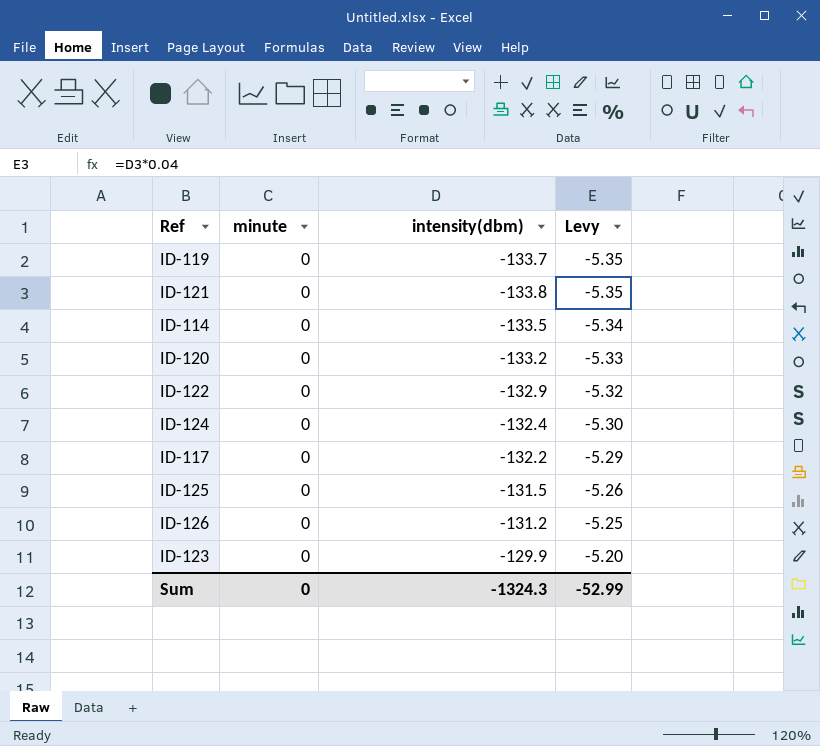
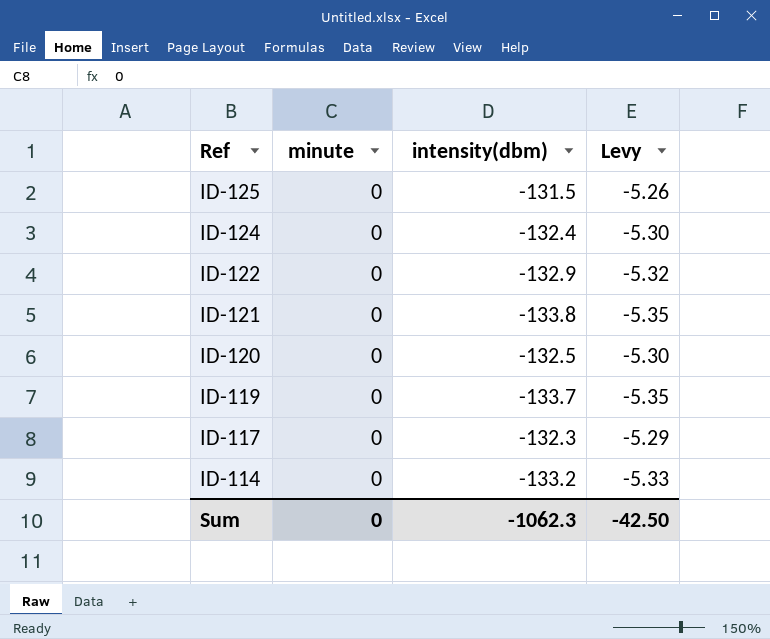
row order: Levy ascending -> Ref descending
row ID-126: 0 | -131.2 | -5.25 -> none
row ID-123: 0 | -129.9 | -5.20 -> none
ID-120 | intensity(dbm): -133.2 -> -132.5
ID-120 | Levy: -5.33 -> -5.30
ID-117 | intensity(dbm): -132.2 -> -132.3
ID-114 | intensity(dbm): -133.5 -> -133.2
ID-114 | Levy: -5.34 -> -5.33
Sum | intensity(dbm): -1324.3 -> -1062.3
Sum | Levy: -52.99 -> -42.50

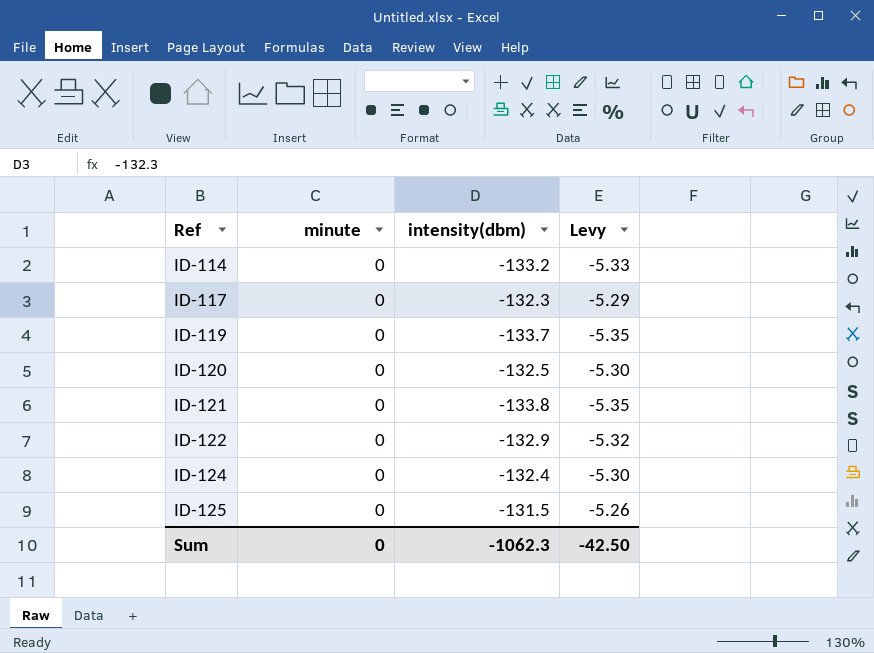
row order: Ref descending -> Ref ascending

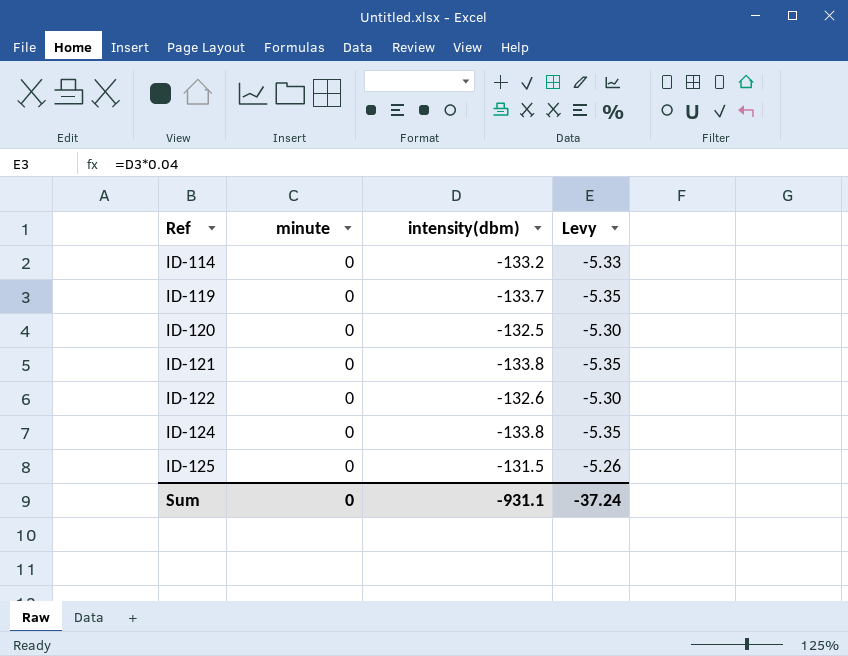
row ID-117: 0 | -132.3 | -5.29 -> none
ID-122 | intensity(dbm): -132.9 -> -132.6
ID-122 | Levy: -5.32 -> -5.30
ID-124 | intensity(dbm): -132.4 -> -133.8
ID-124 | Levy: -5.30 -> -5.35
Sum | intensity(dbm): -1062.3 -> -931.1
Sum | Levy: -42.50 -> -37.24

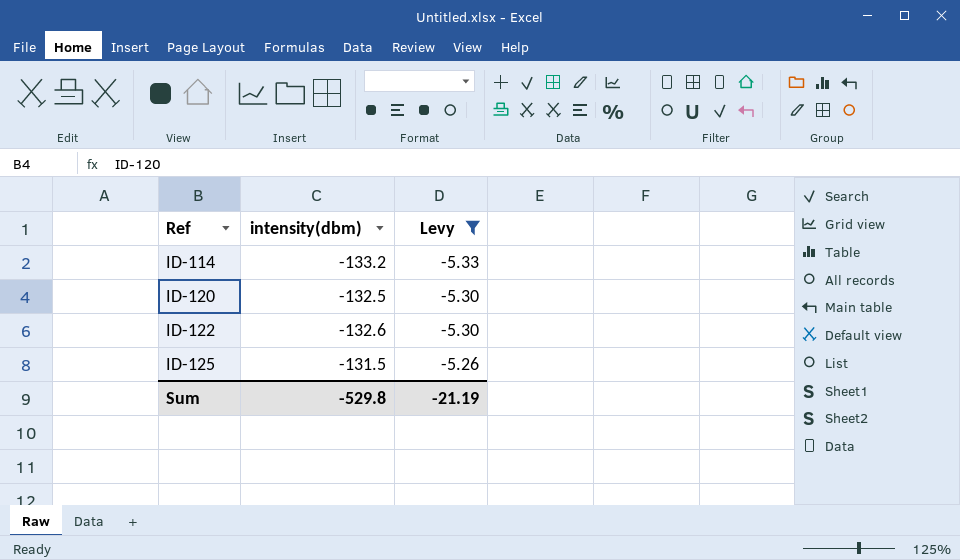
filter: none -> Levy != -5.35
column minute | position: 2 -> none
Sum | intensity(dbm): -931.1 -> -529.8
Sum | Levy: -37.24 -> -21.19

